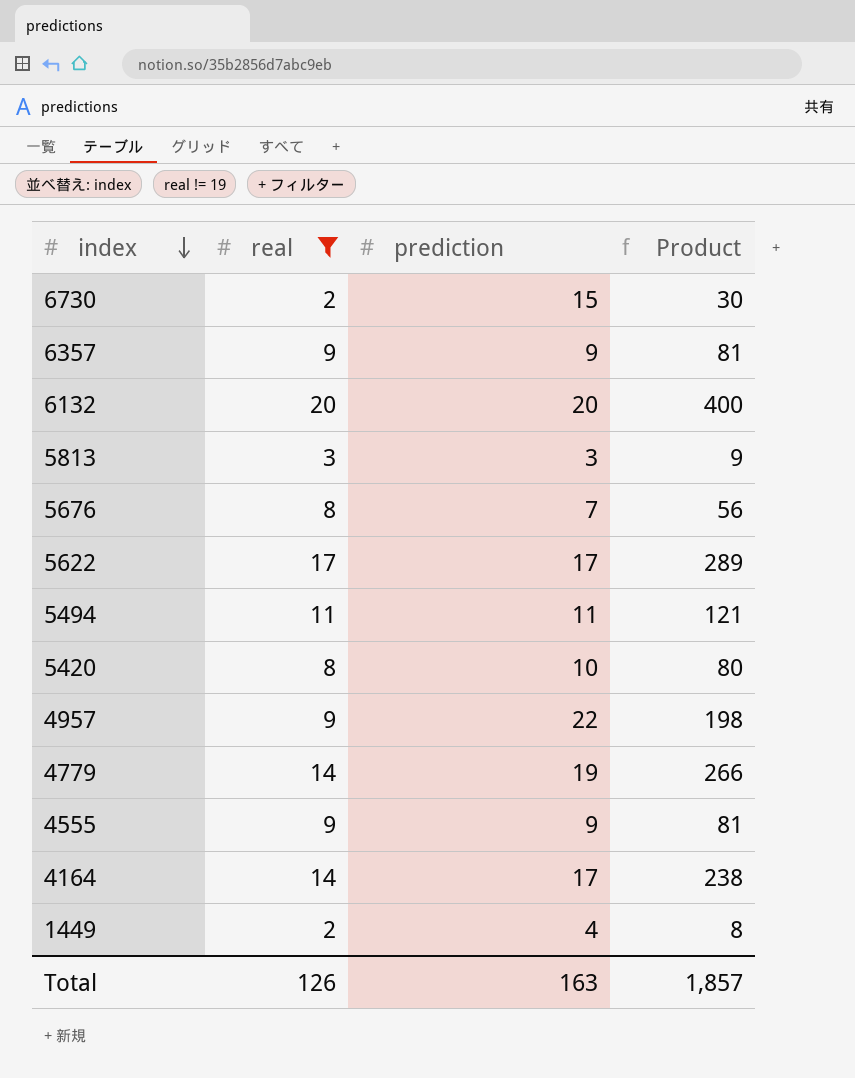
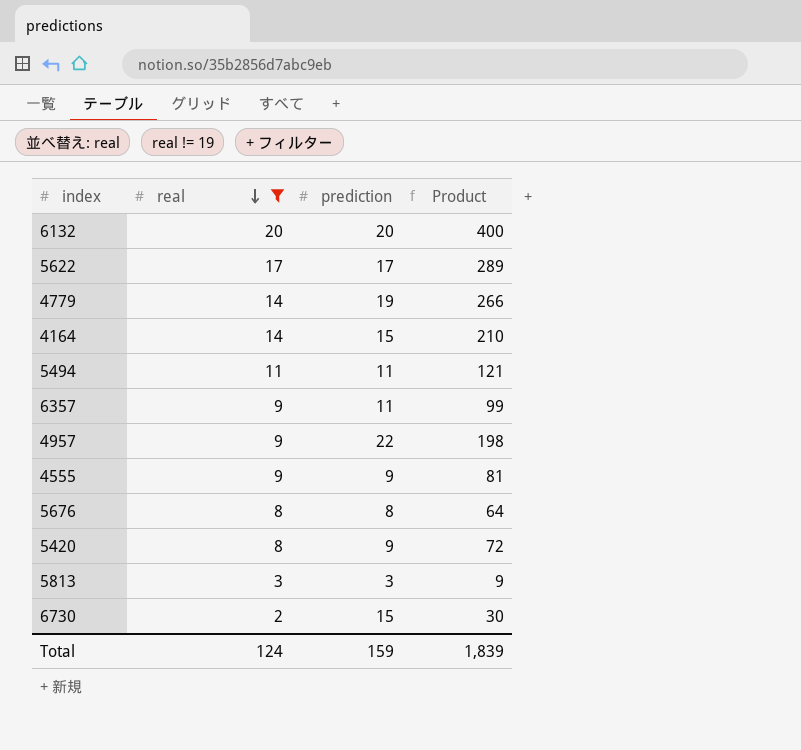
row order: index descending -> real descending
row 1449: 2 | 4 | 8 -> none
4164 | prediction: 17 -> 15
4164 | Product: 238 -> 210
6357 | prediction: 9 -> 11
6357 | Product: 81 -> 99
5676 | prediction: 7 -> 8
5676 | Product: 56 -> 64
5420 | prediction: 10 -> 9
5420 | Product: 80 -> 72
Total | real: 126 -> 124
Total | prediction: 163 -> 159
Total | Product: 1,857 -> 1,839

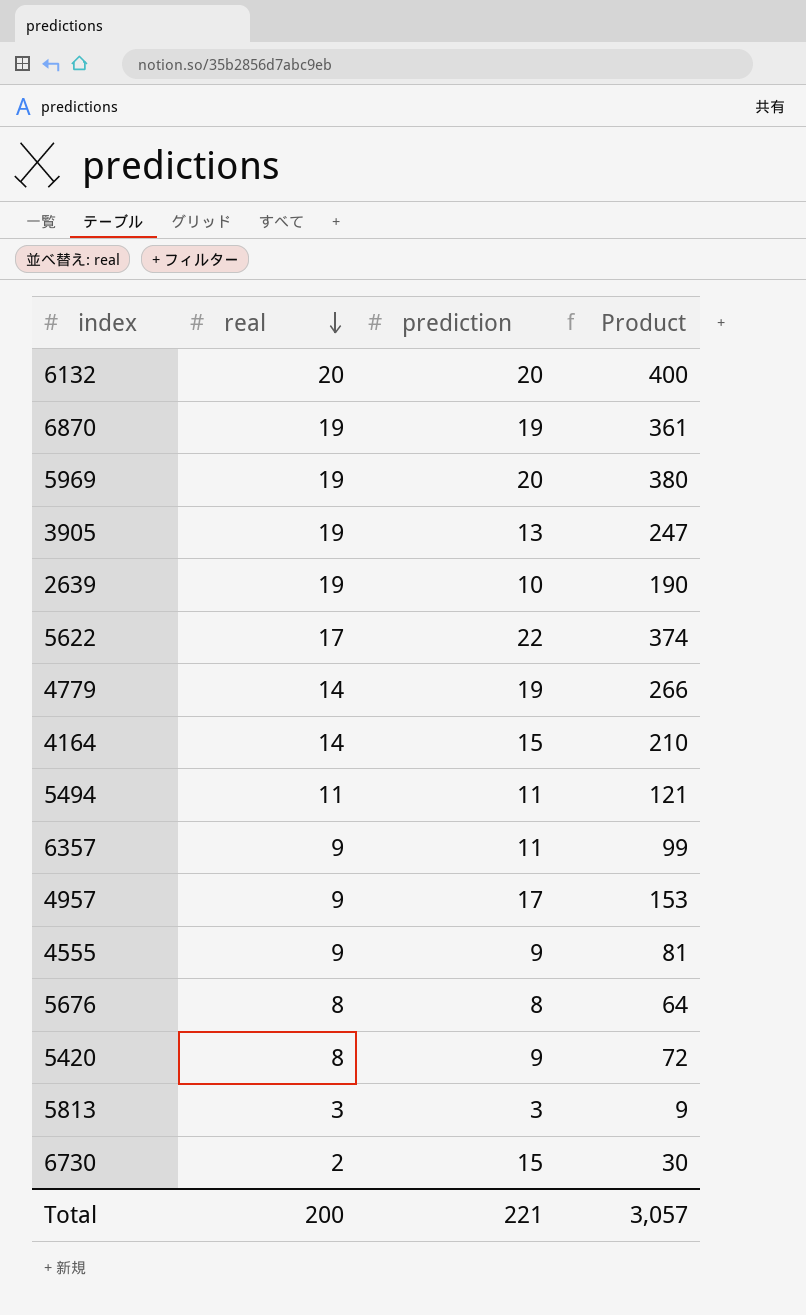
filter: real != 19 -> none
5622 | prediction: 17 -> 22
5622 | Product: 289 -> 374
4957 | prediction: 22 -> 17
4957 | Product: 198 -> 153
Total | real: 124 -> 200
Total | prediction: 159 -> 221
Total | Product: 1,839 -> 3,057

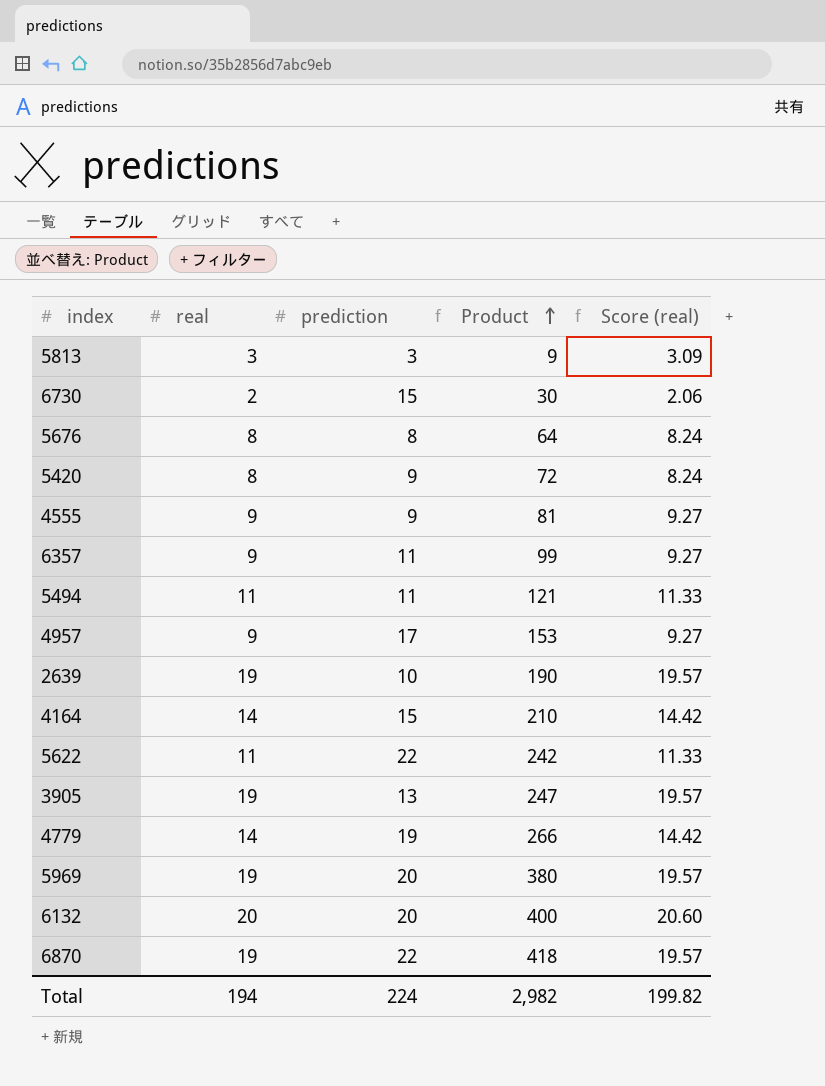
row order: real descending -> Product ascending
column Score (real) | formula: none -> [real] * 1.03
5622 | real: 17 -> 11
5622 | Product: 374 -> 242
6870 | prediction: 19 -> 22
6870 | Product: 361 -> 418
Total | real: 200 -> 194
Total | prediction: 221 -> 224
Total | Product: 3,057 -> 2,982

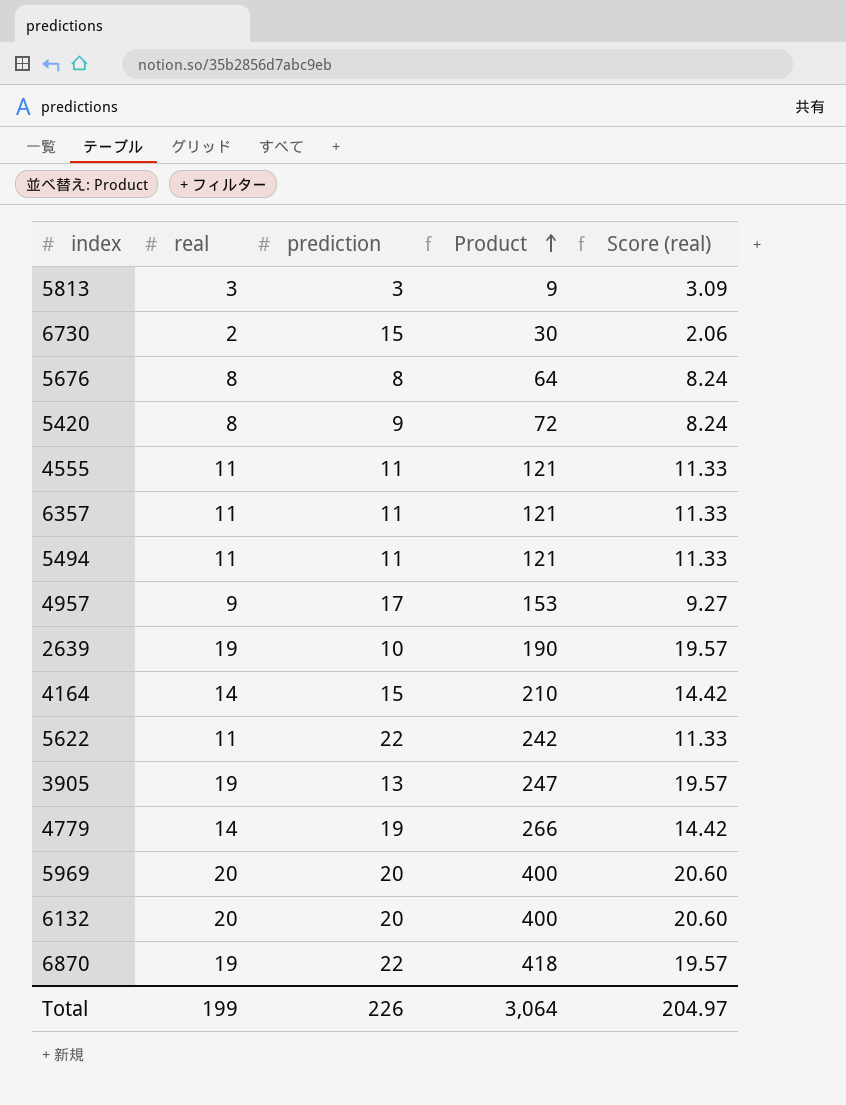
4555 | real: 9 -> 11
4555 | prediction: 9 -> 11
4555 | Product: 81 -> 121
4555 | Score (real): 9.27 -> 11.33
6357 | real: 9 -> 11
6357 | Product: 99 -> 121
6357 | Score (real): 9.27 -> 11.33
5969 | real: 19 -> 20
5969 | Product: 380 -> 400
5969 | Score (real): 19.57 -> 20.60
Total | real: 194 -> 199
Total | prediction: 224 -> 226
Total | Product: 2,982 -> 3,064
Total | Score (real): 199.82 -> 204.97

